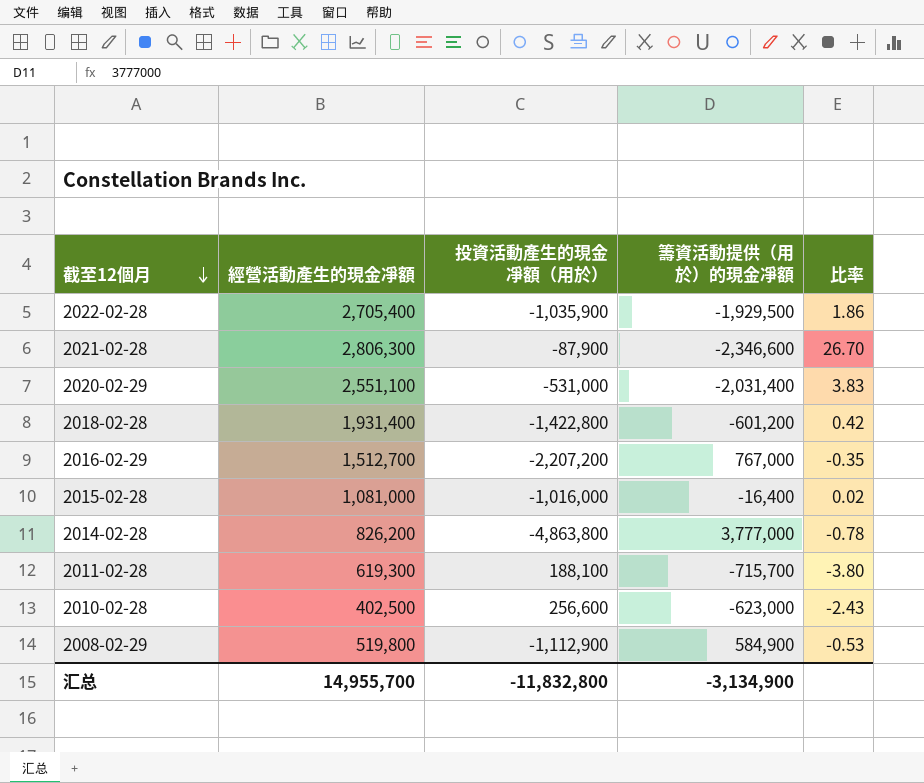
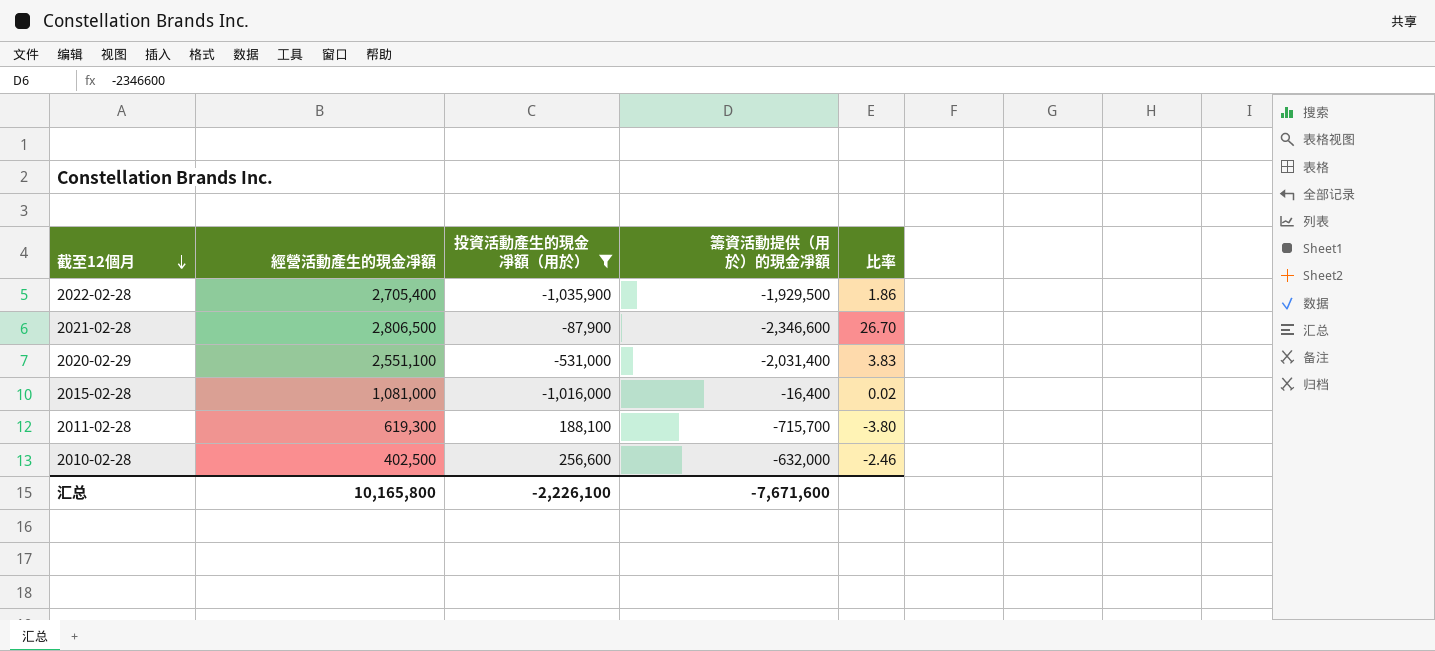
filter: none -> 投資活動產生的現金凈額（用於） >= -1,035,900
2021-02-28 | 經營活動產生的現金凈額: 2,806,300 -> 2,806,500
2010-02-28 | 籌資活動提供（用於）的現金凈額: -623,000 -> -632,000
2010-02-28 | 比率: -2.43 -> -2.46
汇总 | 經營活動產生的現金凈額: 14,955,700 -> 10,165,800
汇总 | 投資活動產生的現金凈額（用於）: -11,832,800 -> -2,226,100
汇总 | 籌資活動提供（用於）的現金凈額: -3,134,900 -> -7,671,600

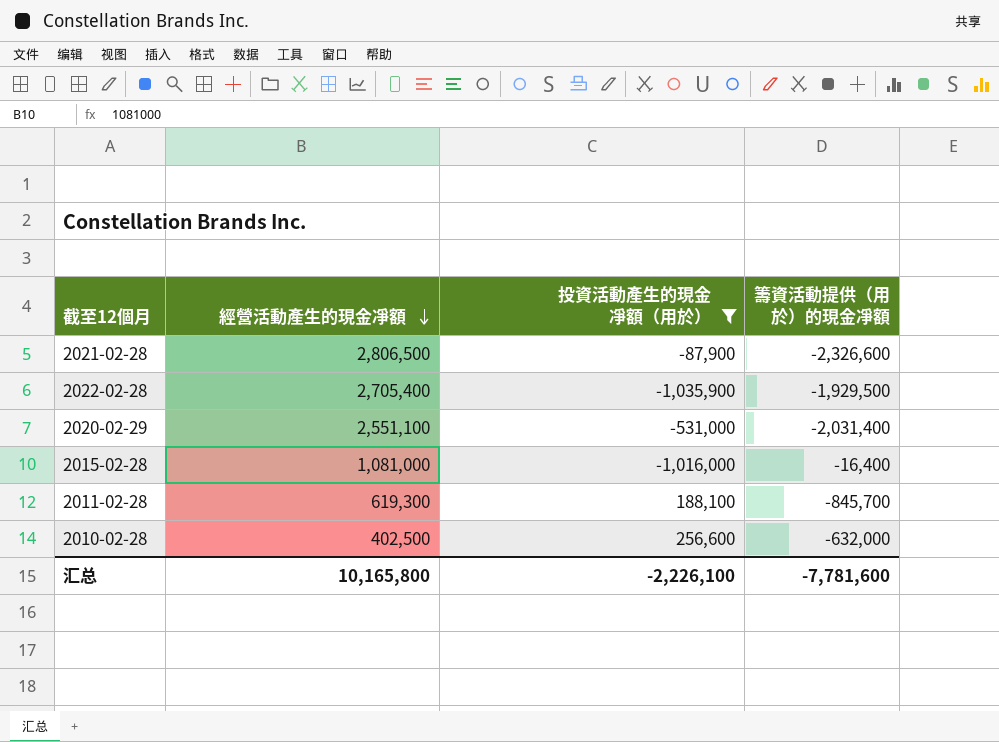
row order: 截至12個月 descending -> 經營活動產生的現金凈額 descending
column 比率 | formula: [籌資活動提供（用於）的現金凈額] / [投資活動產生的現金凈額（用於）] -> none
2021-02-28 | 籌資活動提供（用於）的現金凈額: -2,346,600 -> -2,326,600
2011-02-28 | 籌資活動提供（用於）的現金凈額: -715,700 -> -845,700
汇总 | 籌資活動提供（用於）的現金凈額: -7,671,600 -> -7,781,600

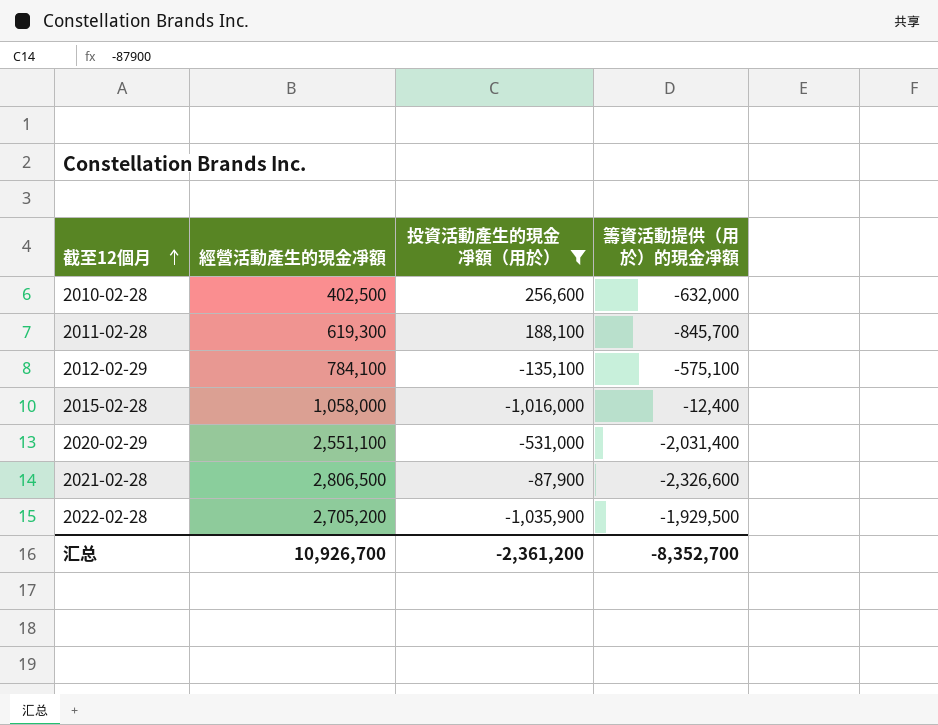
row order: 經營活動產生的現金凈額 descending -> 截至12個月 ascending
row 2012-02-29: none -> 784,100 | -135,100 | -575,100
2015-02-28 | 經營活動產生的現金凈額: 1,081,000 -> 1,058,000
2015-02-28 | 籌資活動提供（用於）的現金凈額: -16,400 -> -12,400
2022-02-28 | 經營活動產生的現金凈額: 2,705,400 -> 2,705,200
汇总 | 經營活動產生的現金凈額: 10,165,800 -> 10,926,700
汇总 | 投資活動產生的現金凈額（用於）: -2,226,100 -> -2,361,200
汇总 | 籌資活動提供（用於）的現金凈額: -7,781,600 -> -8,352,700

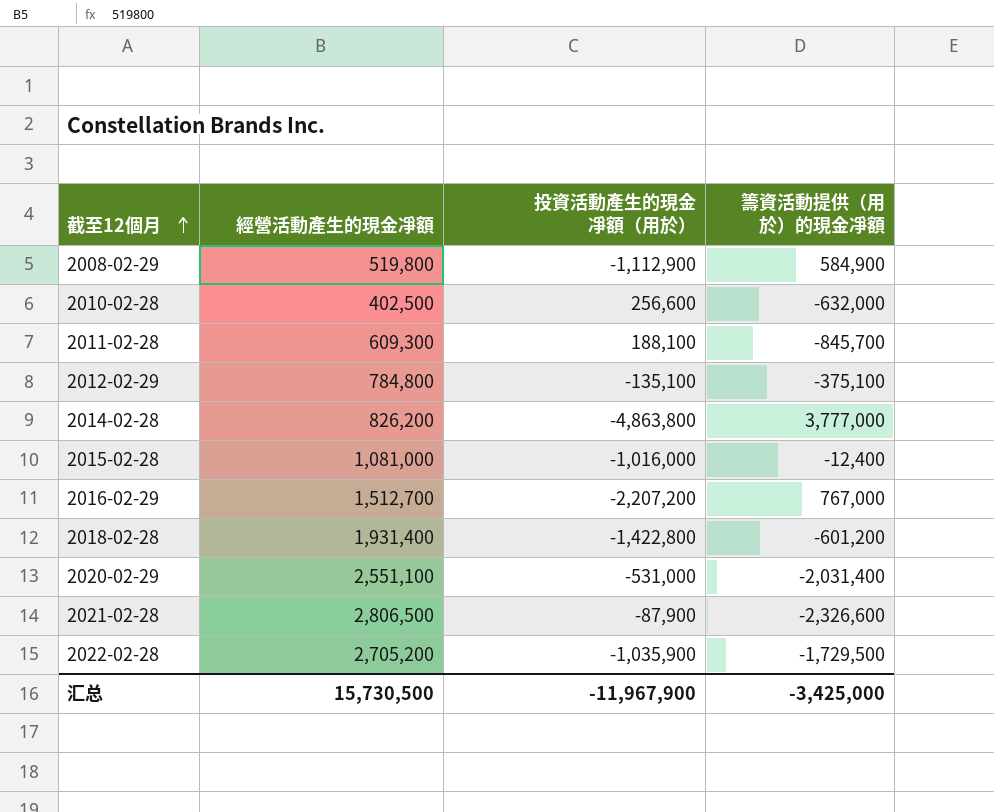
filter: 投資活動產生的現金凈額（用於） >= -1,035,900 -> none
2011-02-28 | 經營活動產生的現金凈額: 619,300 -> 609,300
2012-02-29 | 經營活動產生的現金凈額: 784,100 -> 784,800
2012-02-29 | 籌資活動提供（用於）的現金凈額: -575,100 -> -375,100
2015-02-28 | 經營活動產生的現金凈額: 1,058,000 -> 1,081,000
2022-02-28 | 籌資活動提供（用於）的現金凈額: -1,929,500 -> -1,729,500
汇总 | 經營活動產生的現金凈額: 10,926,700 -> 15,730,500
汇总 | 投資活動產生的現金凈額（用於）: -2,361,200 -> -11,967,900
汇总 | 籌資活動提供（用於）的現金凈額: -8,352,700 -> -3,425,000

